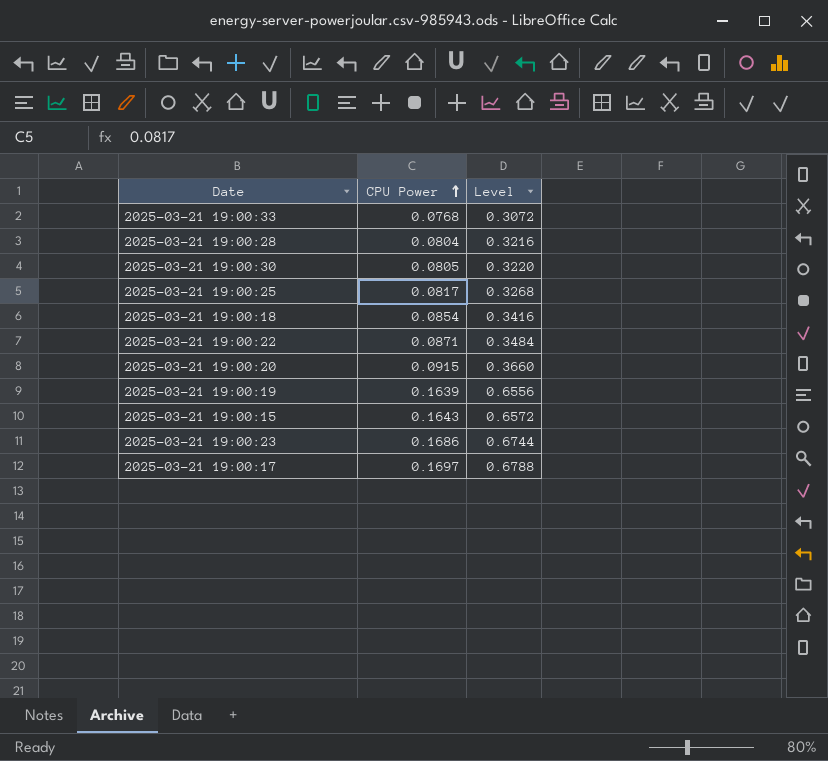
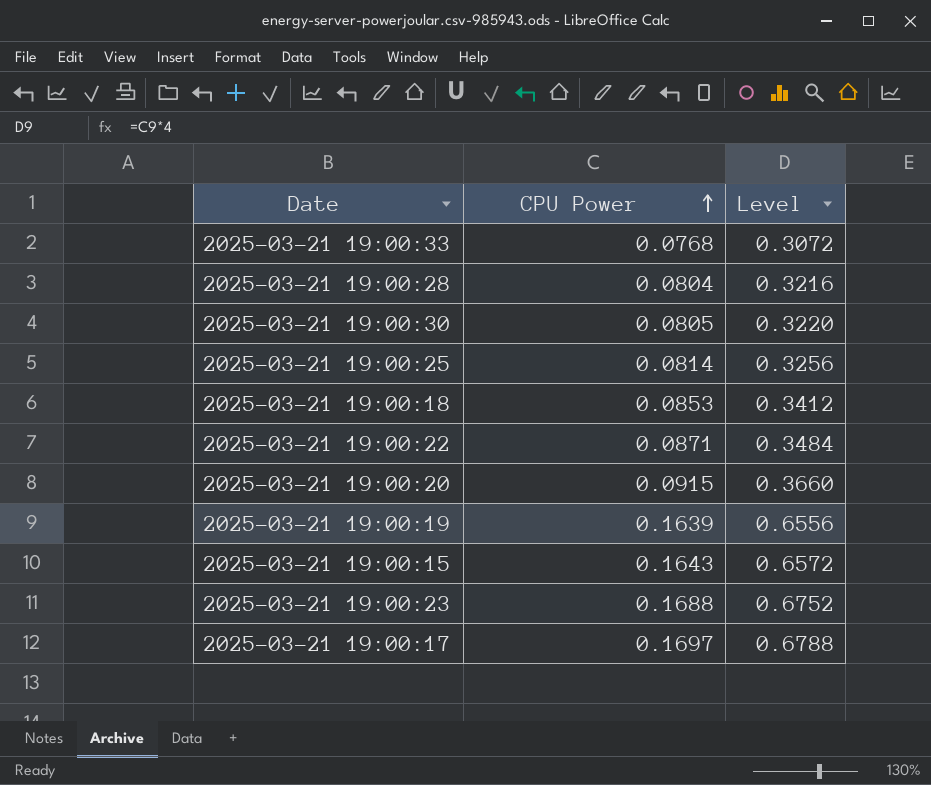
2025-03-21 19:00:25 | CPU Power: 0.0817 -> 0.0814
2025-03-21 19:00:25 | Level: 0.3268 -> 0.3256
2025-03-21 19:00:18 | CPU Power: 0.0854 -> 0.0853
2025-03-21 19:00:18 | Level: 0.3416 -> 0.3412
2025-03-21 19:00:23 | CPU Power: 0.1686 -> 0.1688
2025-03-21 19:00:23 | Level: 0.6744 -> 0.6752

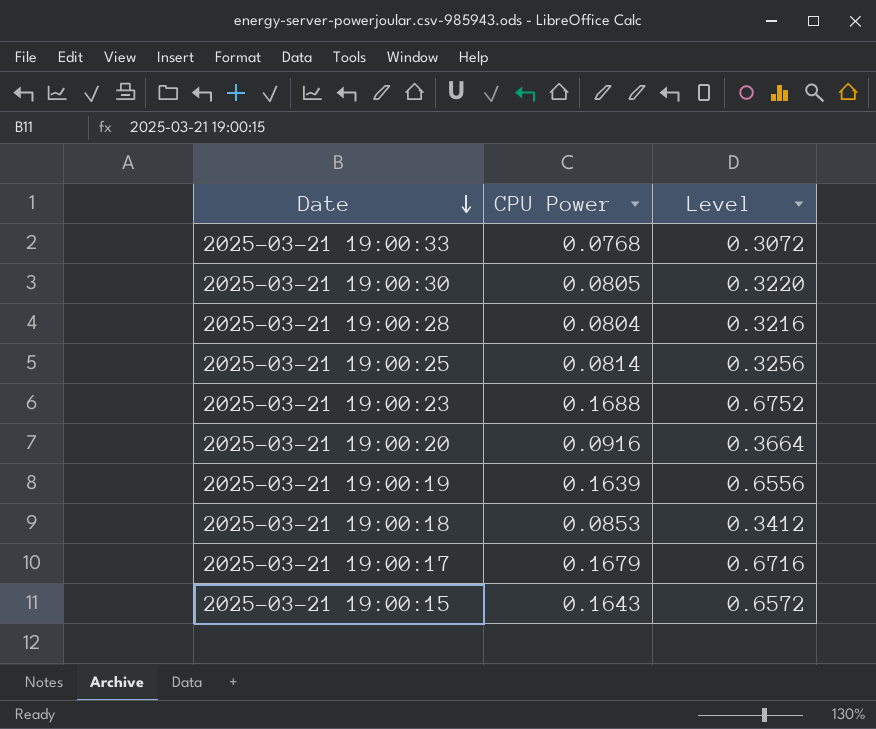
row order: CPU Power ascending -> Date descending
row 2025-03-21 19:00:22: 0.0871 | 0.3484 -> none
2025-03-21 19:00:20 | CPU Power: 0.0915 -> 0.0916
2025-03-21 19:00:20 | Level: 0.3660 -> 0.3664
2025-03-21 19:00:17 | CPU Power: 0.1697 -> 0.1679
2025-03-21 19:00:17 | Level: 0.6788 -> 0.6716

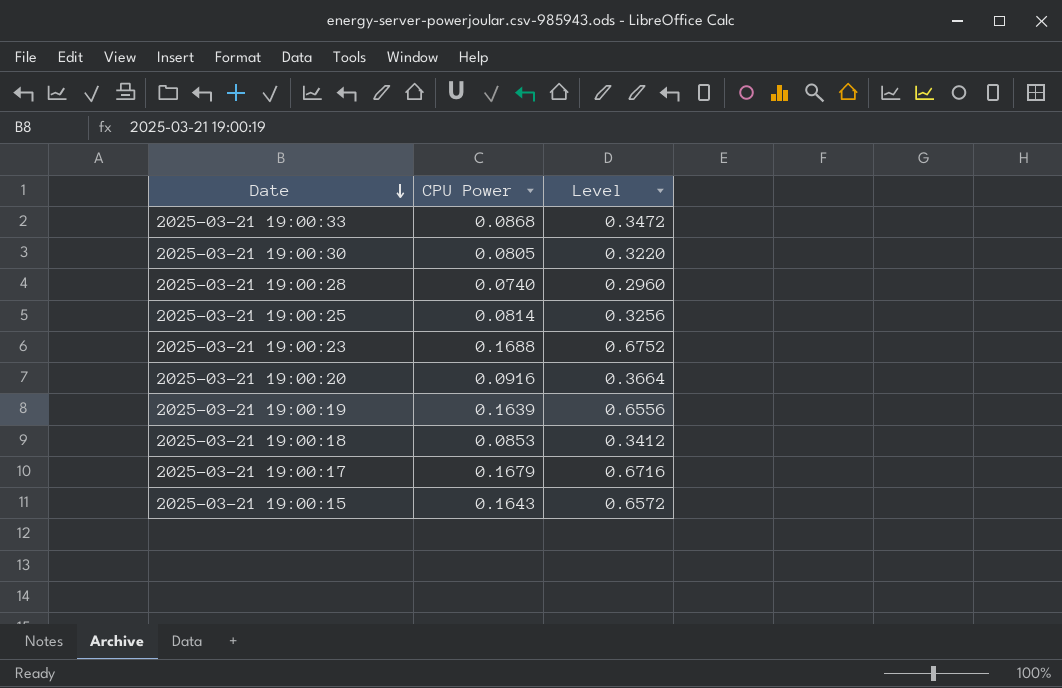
2025-03-21 19:00:33 | CPU Power: 0.0768 -> 0.0868
2025-03-21 19:00:33 | Level: 0.3072 -> 0.3472
2025-03-21 19:00:28 | CPU Power: 0.0804 -> 0.0740
2025-03-21 19:00:28 | Level: 0.3216 -> 0.2960

